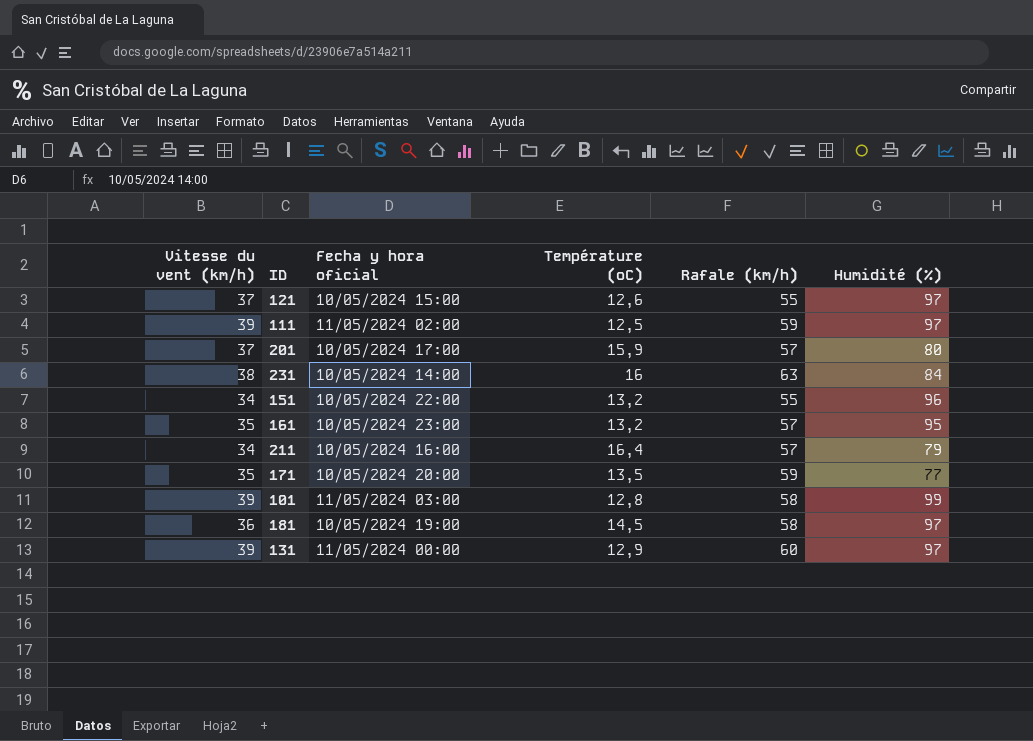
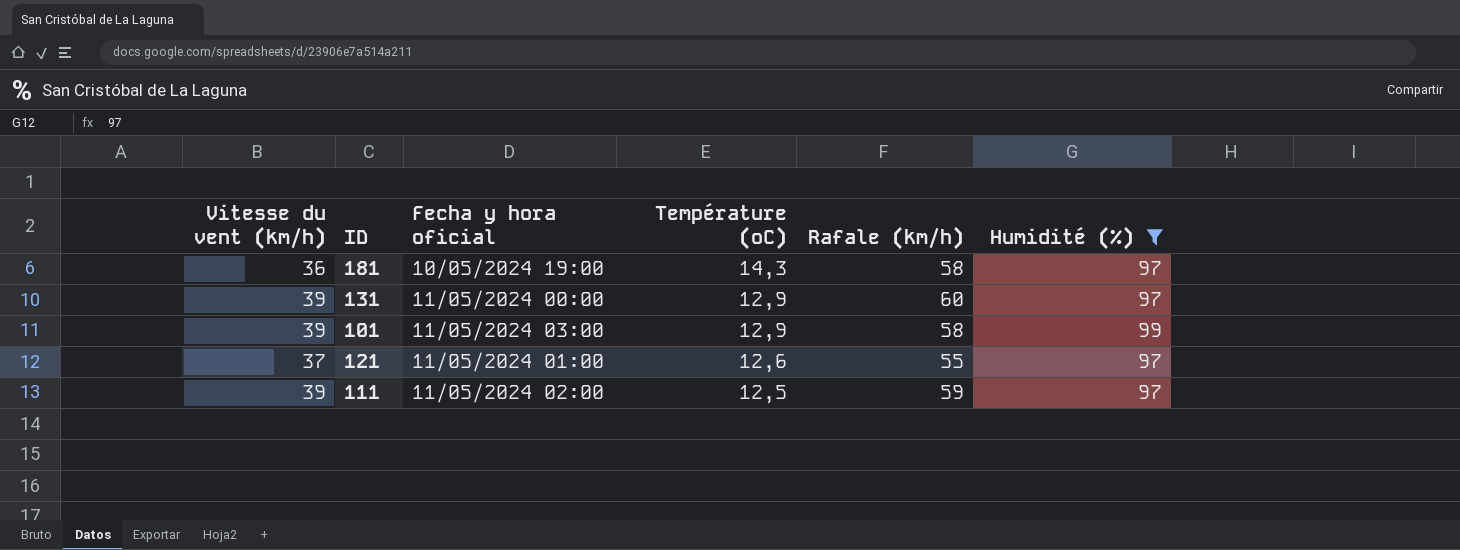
filter: none -> Humidité (%) >= 97
row order: none -> Température (ºC) descending
181 | Température (ºC): 14,5 -> 14,3
101 | Température (ºC): 12,8 -> 12,9
121 | Fecha y hora oficial: 10/05/2024 15:00 -> 11/05/2024 01:00

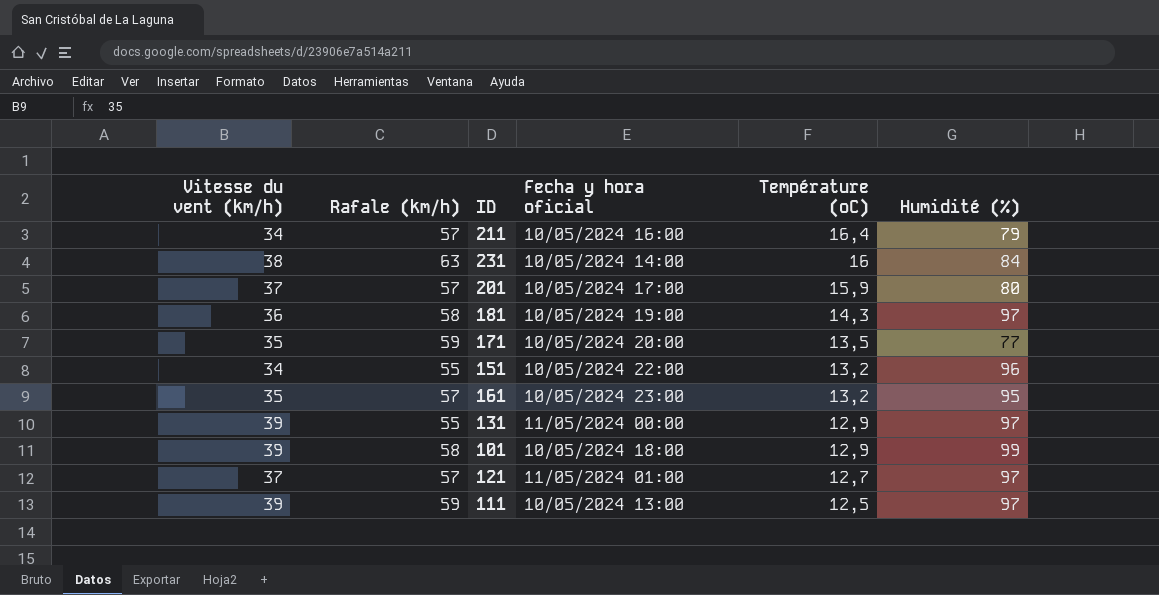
filter: Humidité (%) >= 97 -> none
column Rafale (km/h) | position: 5 -> 2
131 | Rafale (km/h): 60 -> 55
101 | Fecha y hora oficial: 11/05/2024 03:00 -> 10/05/2024 18:00
121 | Rafale (km/h): 55 -> 57
121 | Température (ºC): 12,6 -> 12,7
111 | Fecha y hora oficial: 11/05/2024 02:00 -> 10/05/2024 13:00

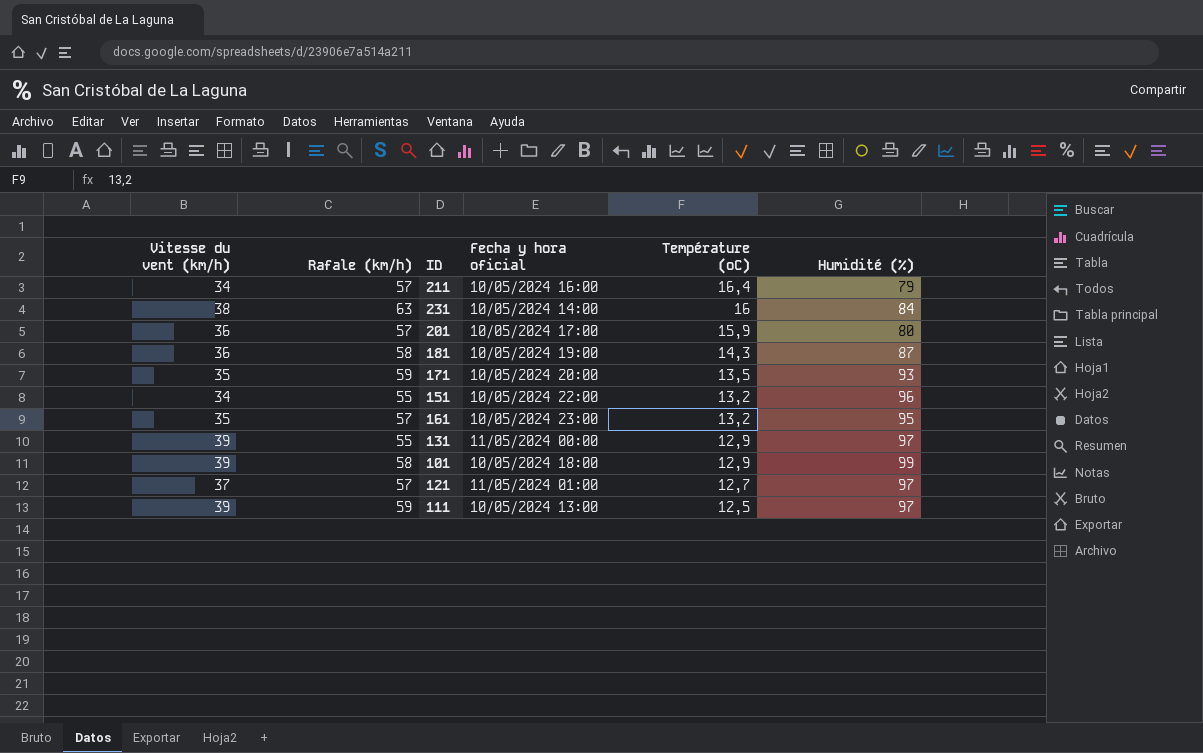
201 | Vitesse du vent (km/h): 37 -> 36
181 | Humidité (%): 97 -> 87
171 | Humidité (%): 77 -> 93

